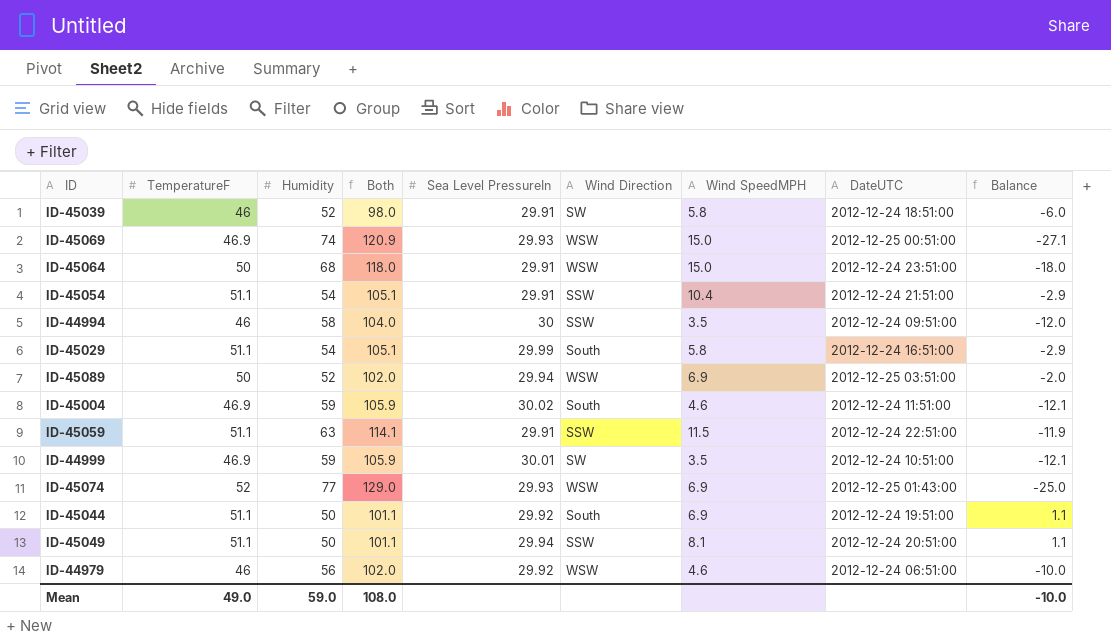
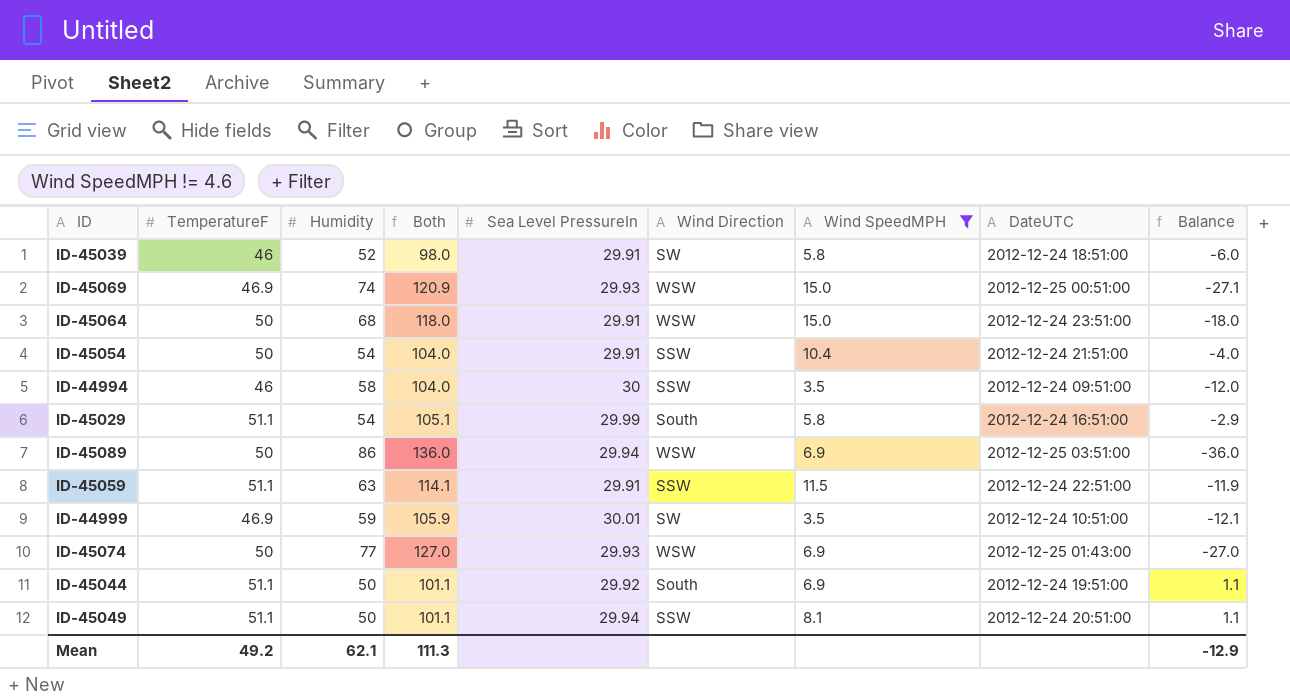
filter: none -> Wind SpeedMPH != 4.6
ID-45054 | TemperatureF: 51.1 -> 50
ID-45054 | Both: 105.1 -> 104.0
ID-45054 | Balance: -2.9 -> -4.0
ID-45089 | Humidity: 52 -> 86
ID-45089 | Both: 102.0 -> 136.0
ID-45089 | Balance: -2.0 -> -36.0
ID-45074 | TemperatureF: 52 -> 50
ID-45074 | Both: 129.0 -> 127.0
ID-45074 | Balance: -25.0 -> -27.0
Mean | TemperatureF: 49.0 -> 49.2
Mean | Humidity: 59.0 -> 62.1
Mean | Both: 108.0 -> 111.3
Mean | Balance: -10.0 -> -12.9

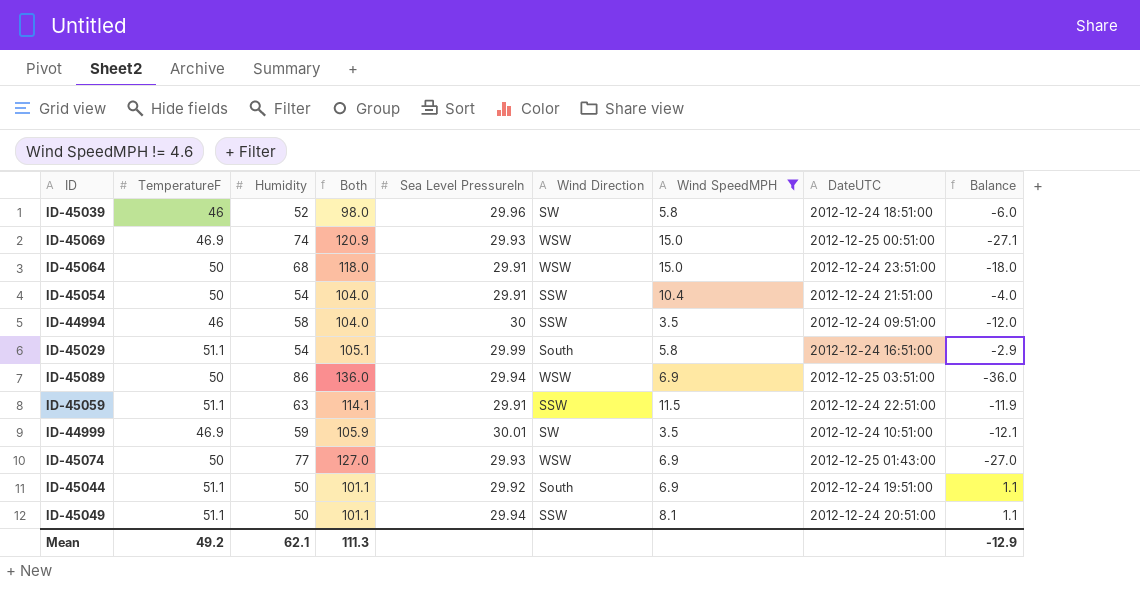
ID-45039 | Sea Level PressureIn: 29.91 -> 29.96

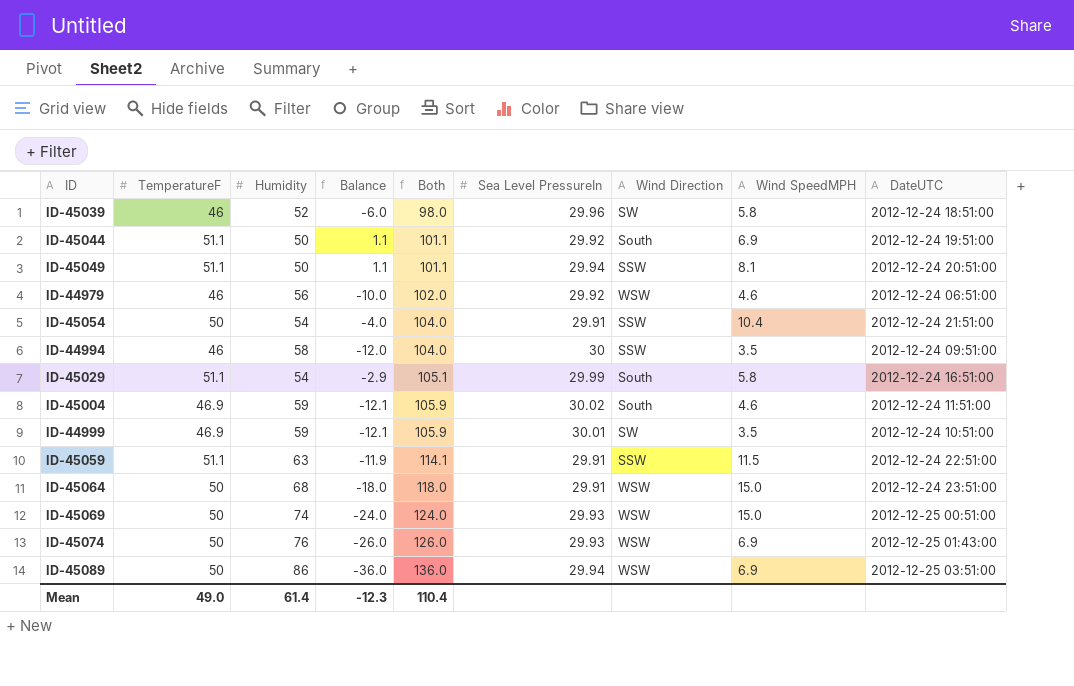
filter: Wind SpeedMPH != 4.6 -> none
row order: none -> Both ascending
column Balance | position: 9 -> 4
ID-45069 | TemperatureF: 46.9 -> 50
ID-45069 | Balance: -27.1 -> -24.0
ID-45069 | Both: 120.9 -> 124.0
ID-45074 | Humidity: 77 -> 76
ID-45074 | Balance: -27.0 -> -26.0
ID-45074 | Both: 127.0 -> 126.0
Mean | TemperatureF: 49.2 -> 49.0
Mean | Humidity: 62.1 -> 61.4
Mean | Balance: -12.9 -> -12.3
Mean | Both: 111.3 -> 110.4

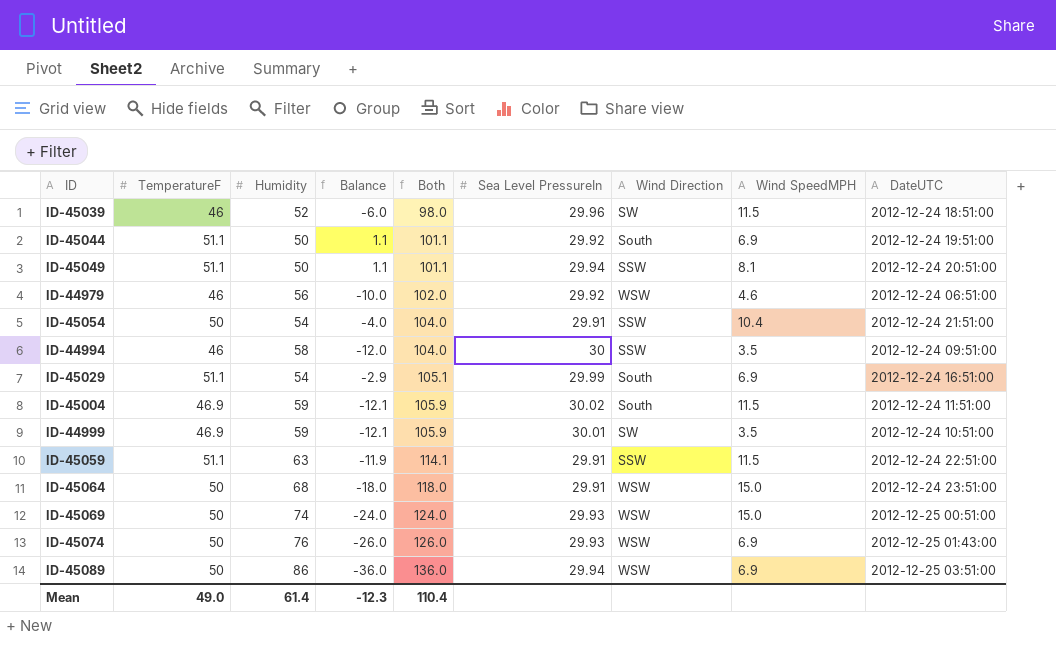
ID-45039 | Wind SpeedMPH: 5.8 -> 11.5
ID-45029 | Wind SpeedMPH: 5.8 -> 6.9
ID-45004 | Wind SpeedMPH: 4.6 -> 11.5

